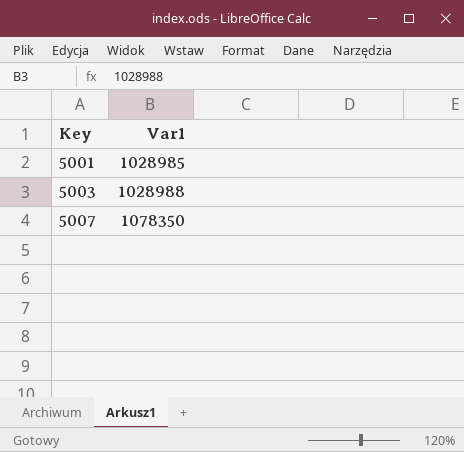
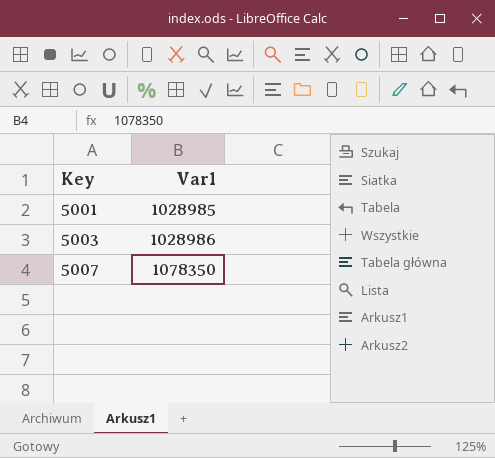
5003 | Var1: 1028988 -> 1028986

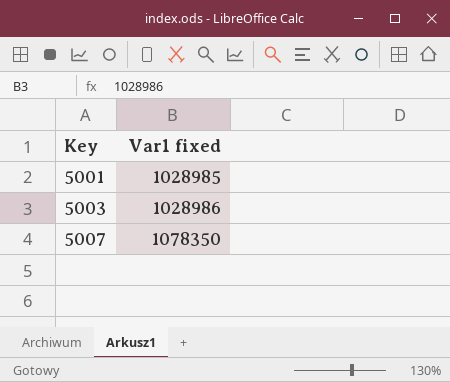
column name: Var1 -> Var1 fixed

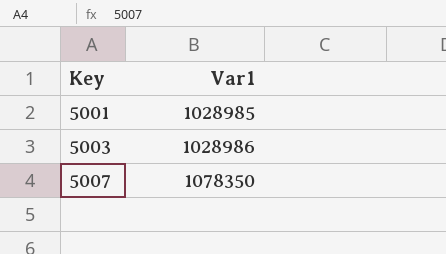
column name: Var1 fixed -> Var1

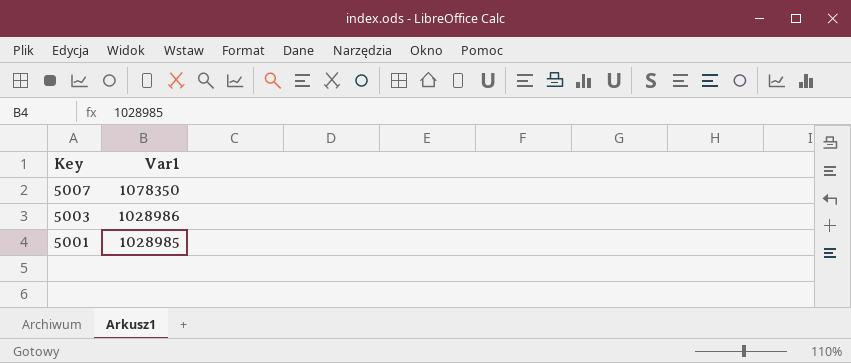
row order: Key ascending -> Key descending

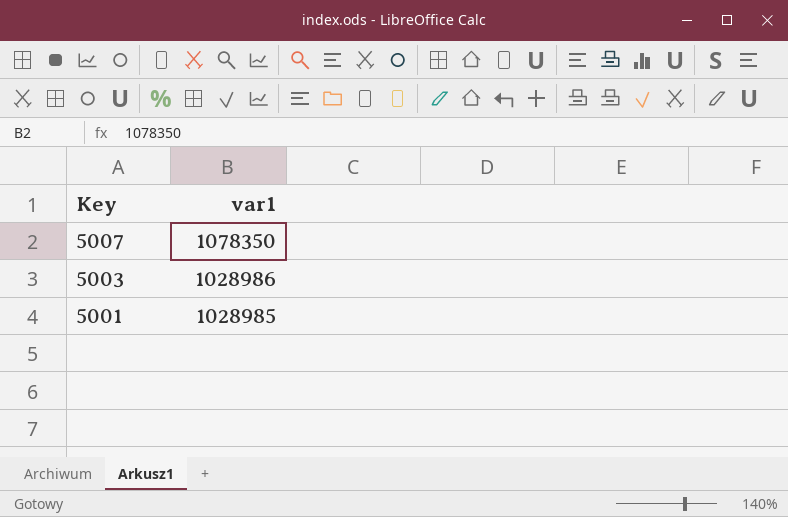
column name: Var1 -> var1

